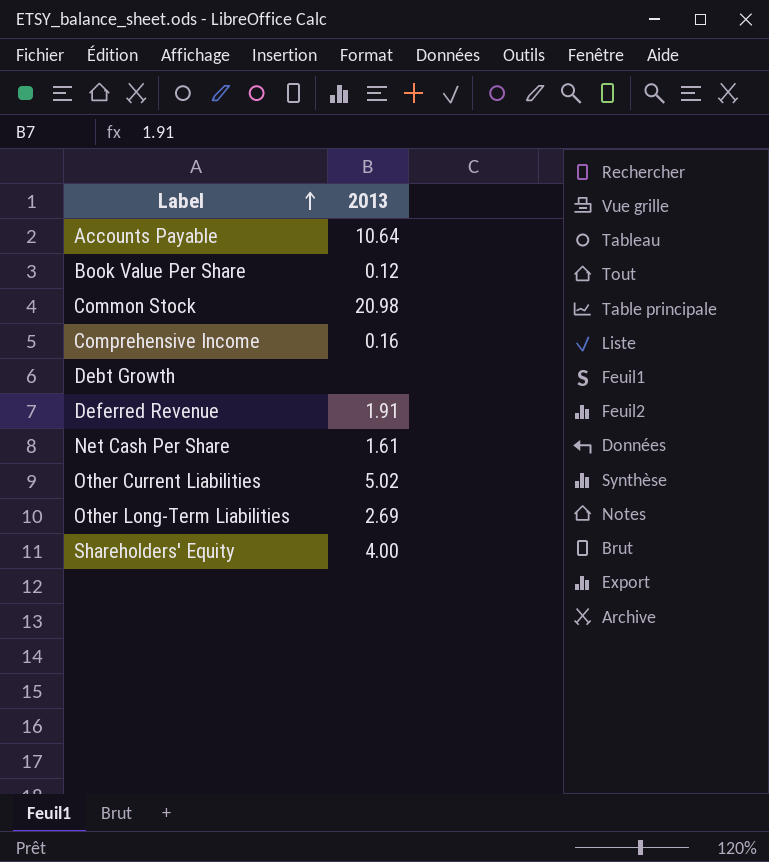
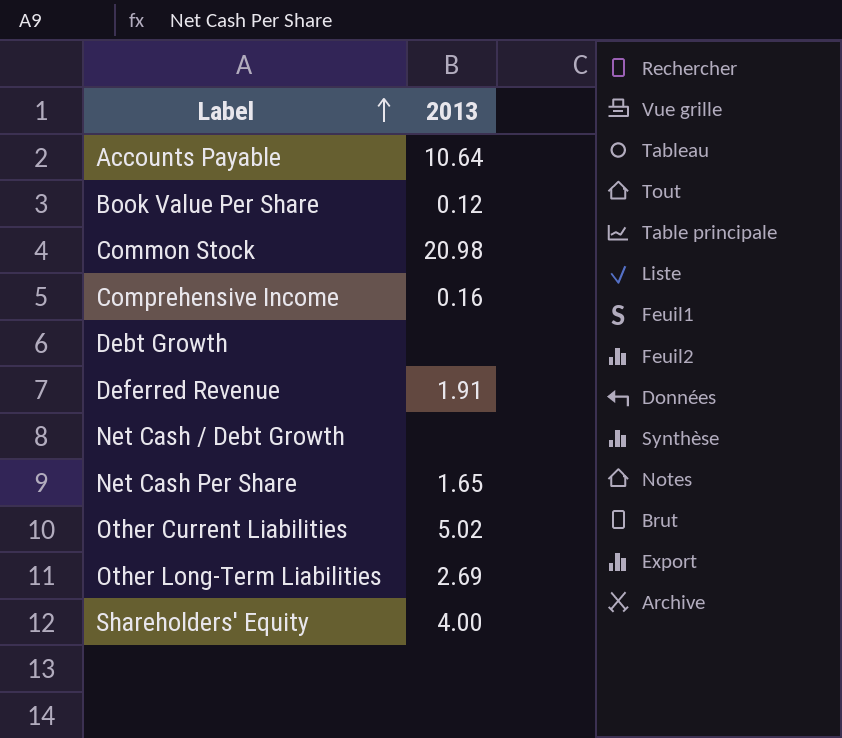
row Net Cash / Debt Growth: none -> none
Net Cash Per Share | 2013: 1.61 -> 1.65

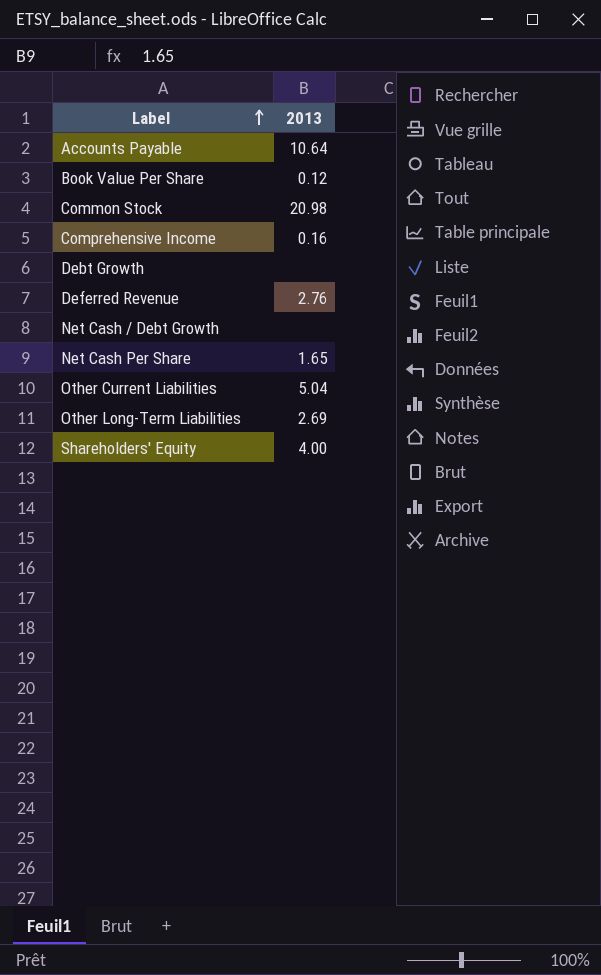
Deferred Revenue | 2013: 1.91 -> 2.76
Other Current Liabilities | 2013: 5.02 -> 5.04

